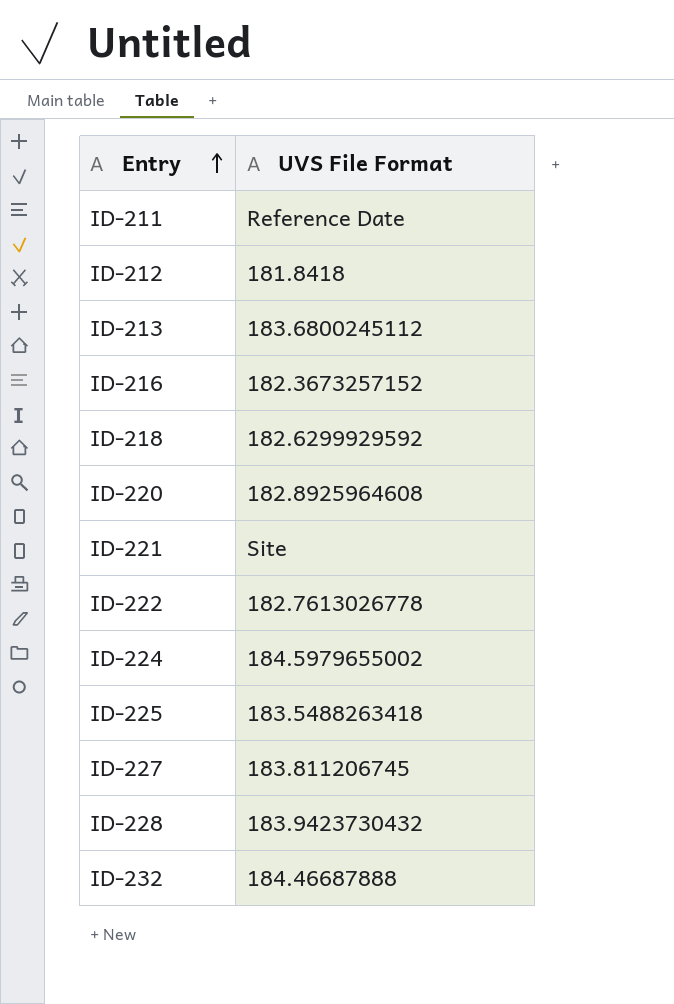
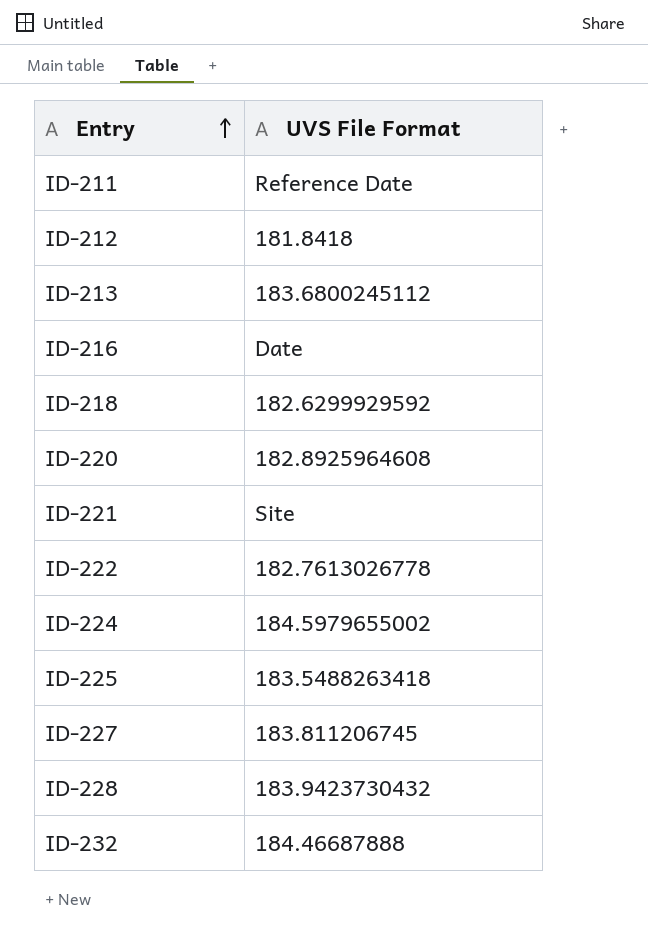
ID-216 | UVS File Format: 182.3673257152 -> Date

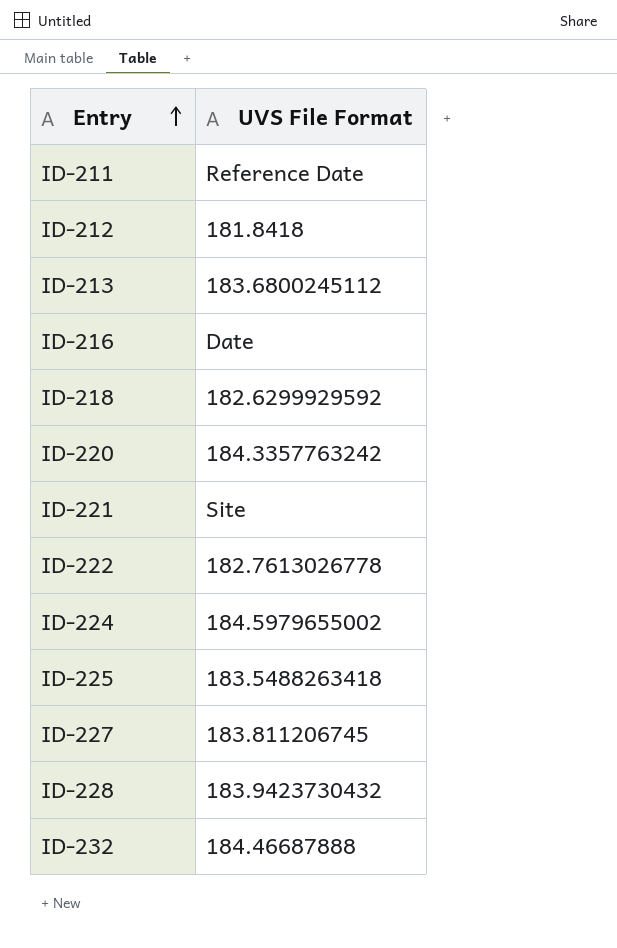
ID-220 | UVS File Format: 182.8925964608 -> 184.3357763242

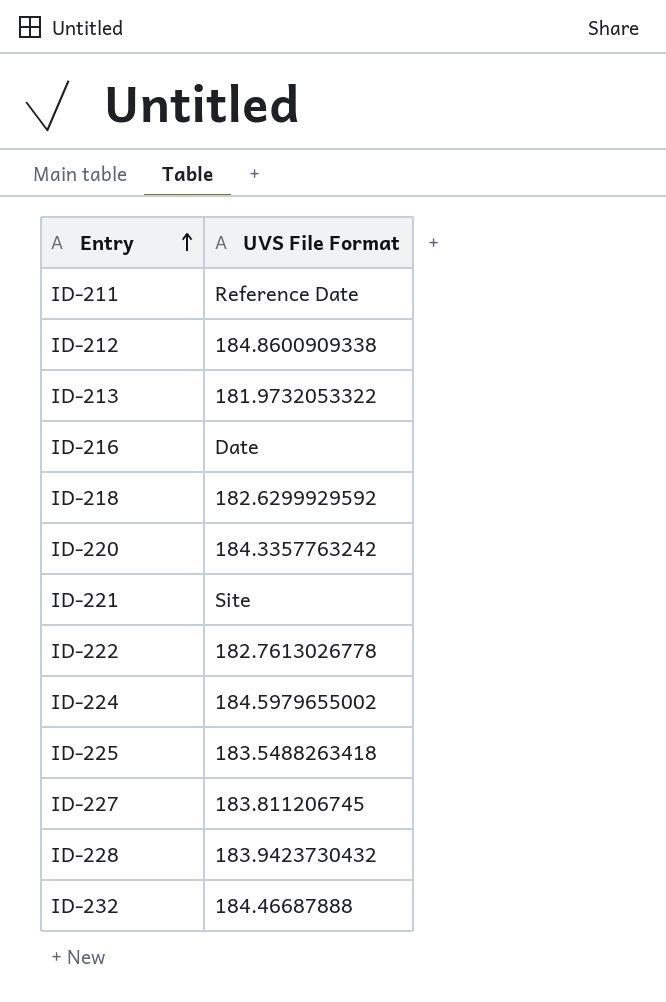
ID-212 | UVS File Format: 181.8418 -> 184.8600909338
ID-213 | UVS File Format: 183.6800245112 -> 181.9732053322

